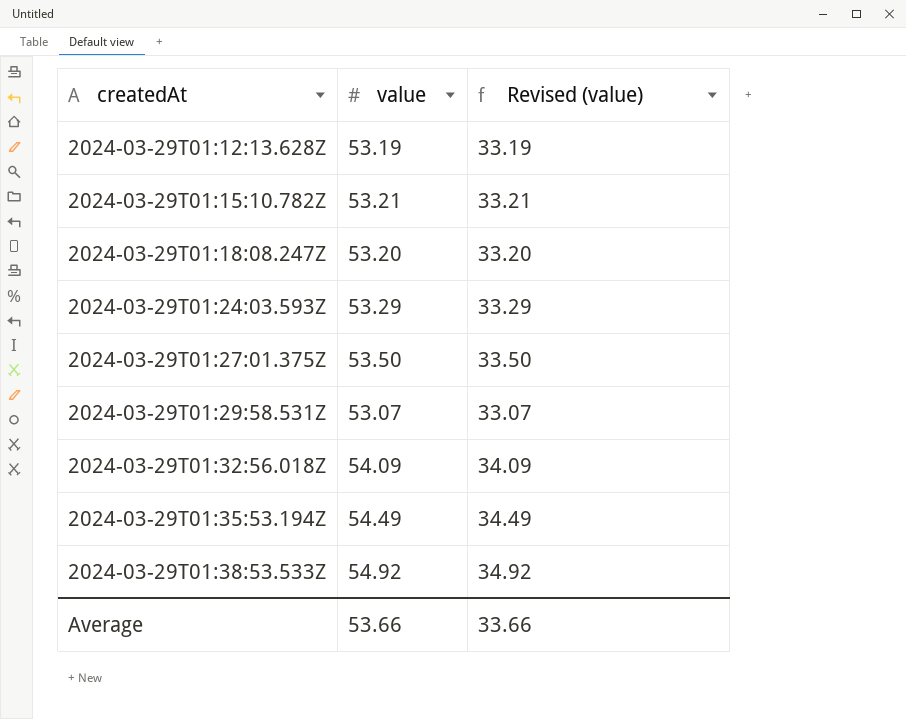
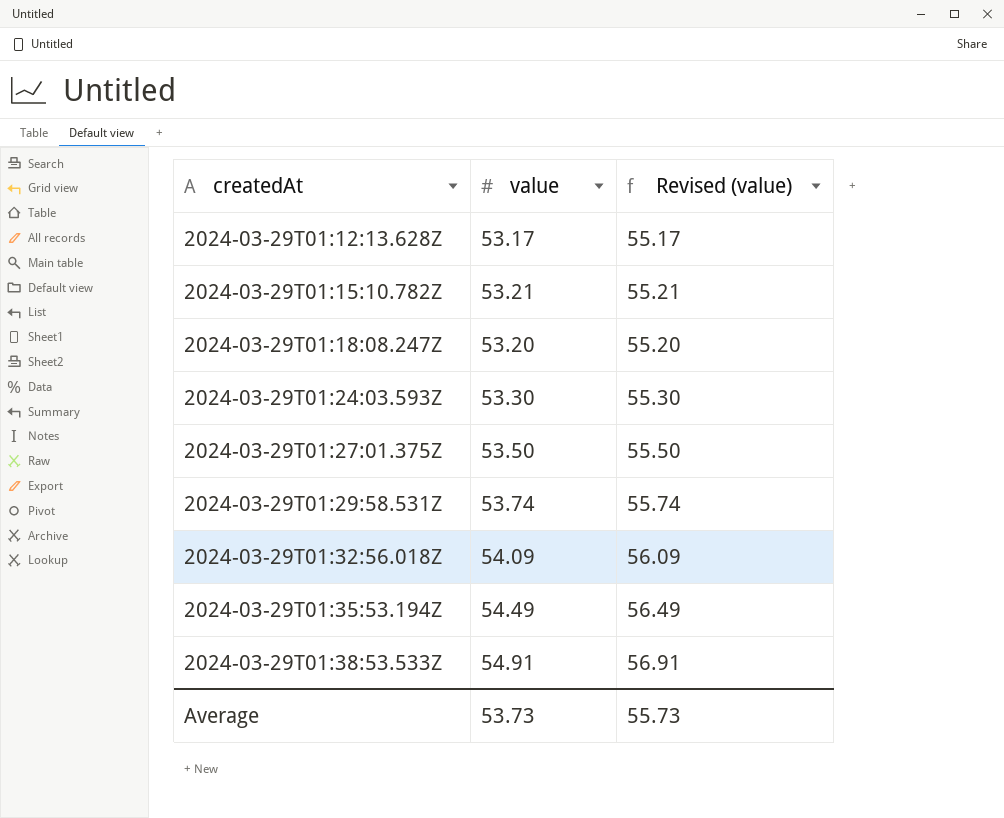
column Revised (value) | formula: [value] - 20 -> [value] + 2
2024-03-29T01:12:13.628Z | value: 53.19 -> 53.17
2024-03-29T01:24:03.593Z | value: 53.29 -> 53.30
2024-03-29T01:29:58.531Z | value: 53.07 -> 53.74
2024-03-29T01:38:53.533Z | value: 54.92 -> 54.91
Average | value: 53.66 -> 53.73
Average | Revised (value): 33.66 -> 55.73

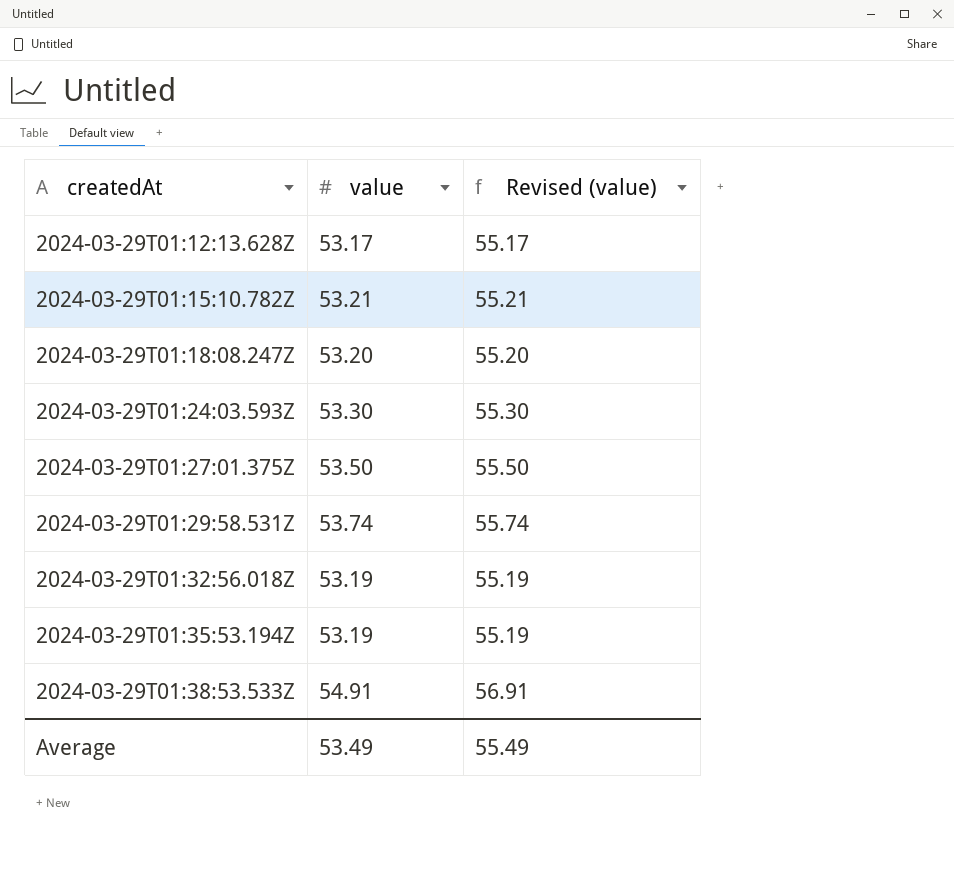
2024-03-29T01:32:56.018Z | value: 54.09 -> 53.19
2024-03-29T01:32:56.018Z | Revised (value): 56.09 -> 55.19
2024-03-29T01:35:53.194Z | value: 54.49 -> 53.19
2024-03-29T01:35:53.194Z | Revised (value): 56.49 -> 55.19
Average | value: 53.73 -> 53.49
Average | Revised (value): 55.73 -> 55.49

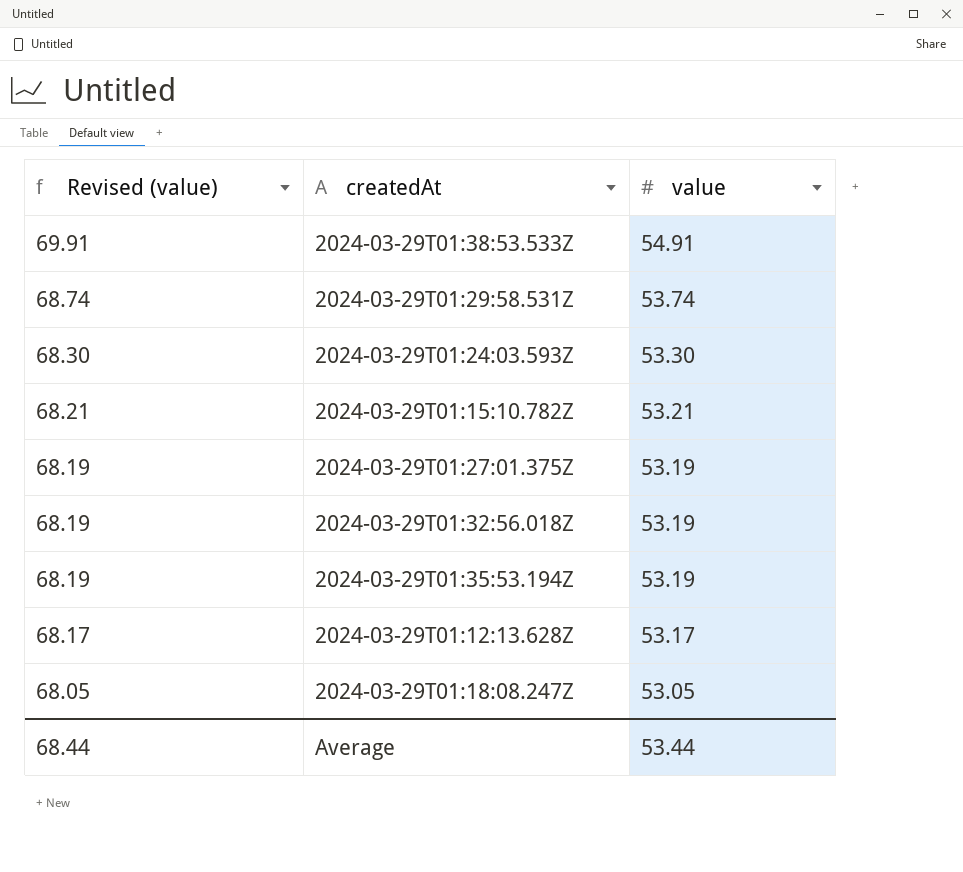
row order: createdAt ascending -> Revised (value) descending
column Revised (value) | formula: [value] + 2 -> [value] + 15
column Revised (value) | position: 3 -> 1
2024-03-29T01:27:01.375Z | value: 53.50 -> 53.19
2024-03-29T01:18:08.247Z | value: 53.20 -> 53.05
Average | Revised (value): 55.49 -> 68.44
Average | value: 53.49 -> 53.44

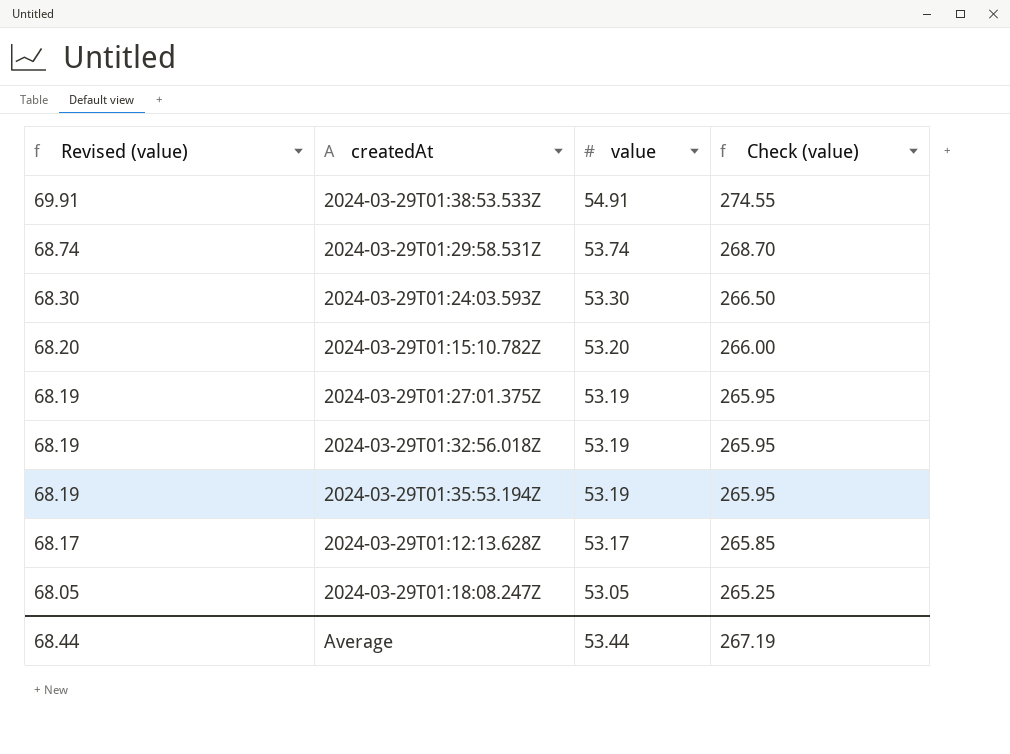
column Check (value) | formula: none -> [value] * 5
2024-03-29T01:15:10.782Z | Revised (value): 68.21 -> 68.20
2024-03-29T01:15:10.782Z | value: 53.21 -> 53.20

